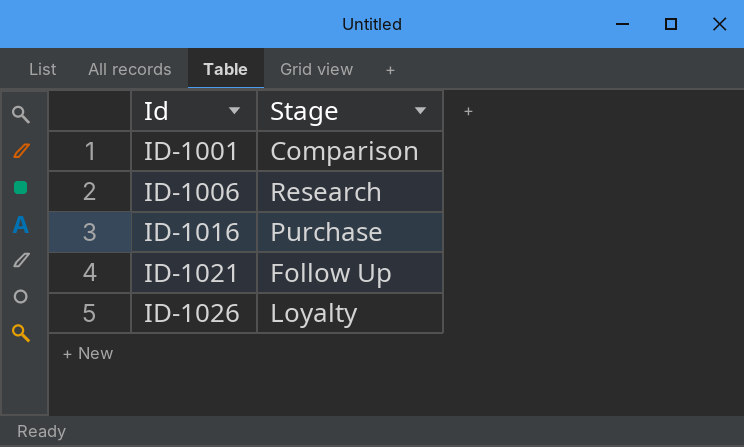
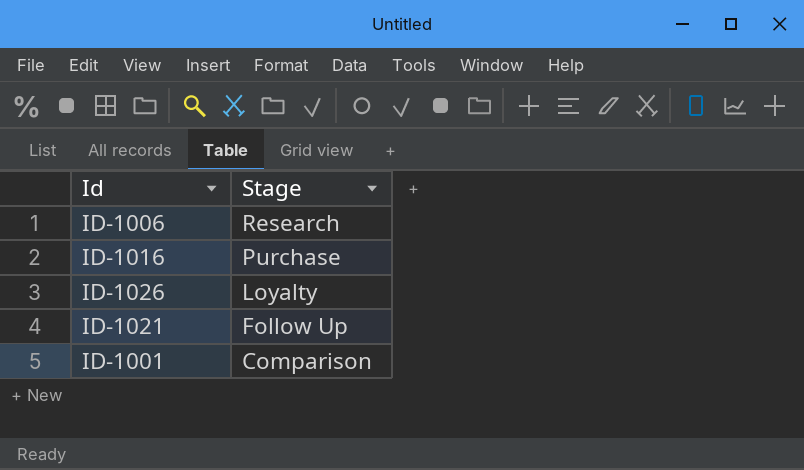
row order: Id ascending -> Stage descending

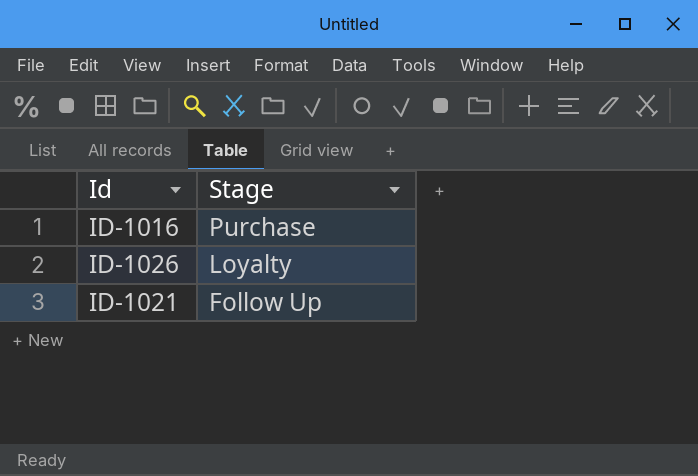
row ID-1006: Research -> none
row ID-1001: Comparison -> none

